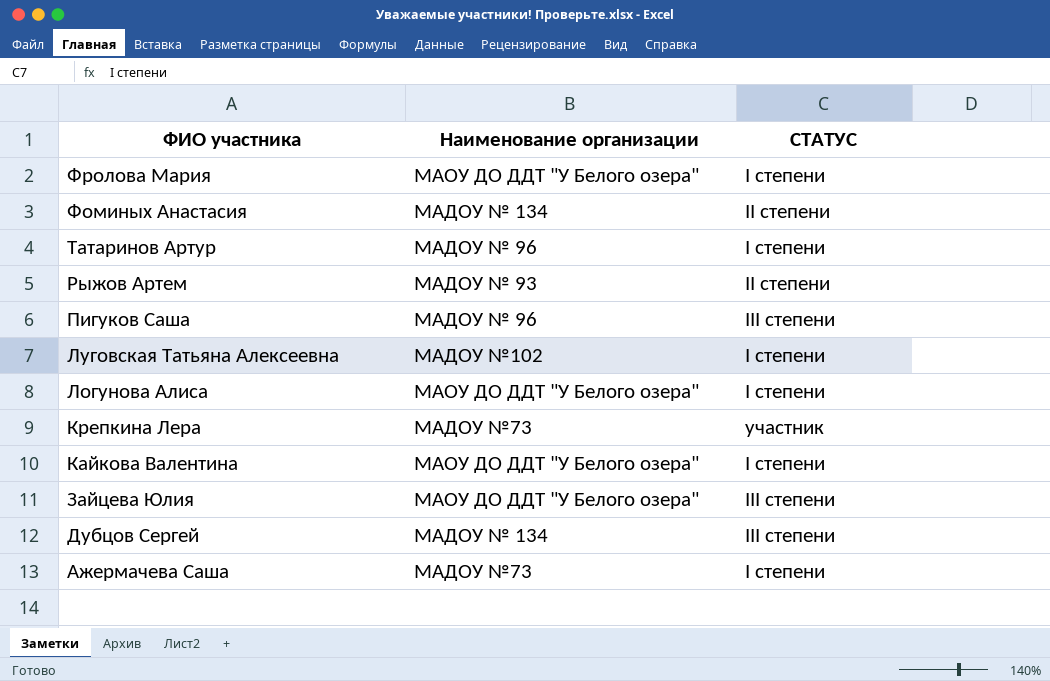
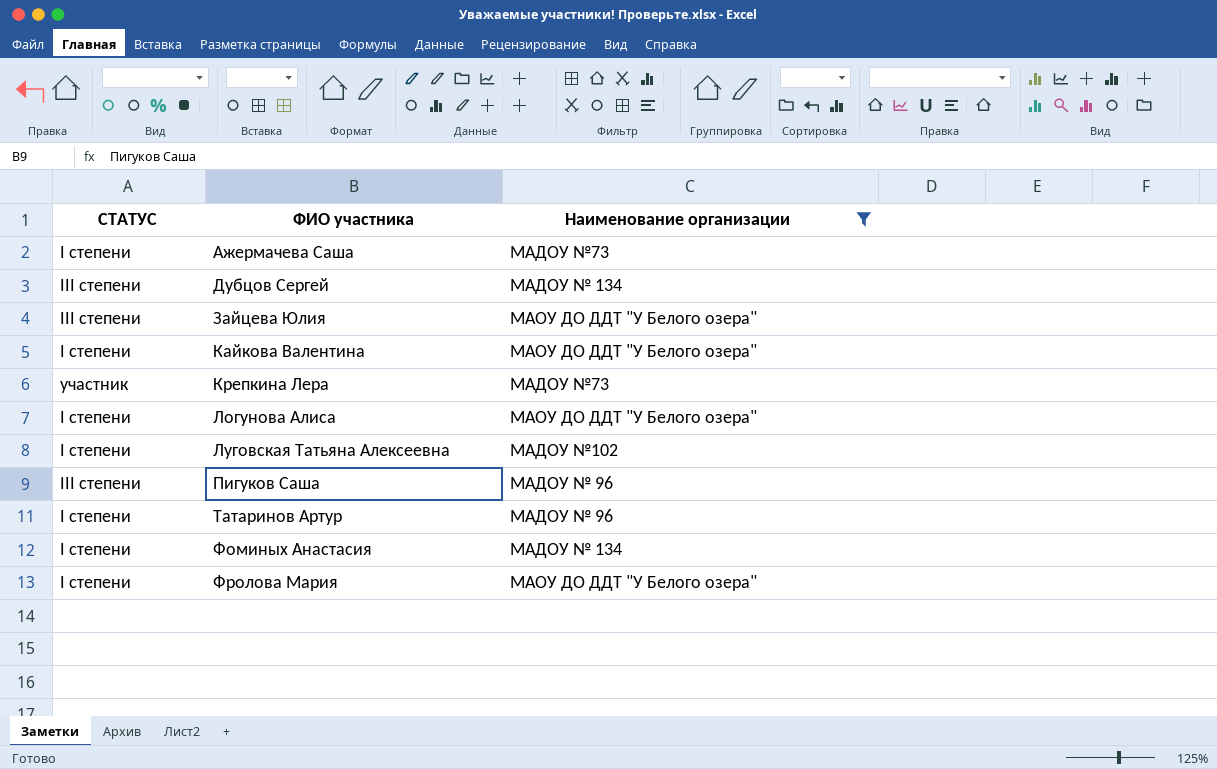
filter: none -> Наименование организации != МАДОУ № 93
row order: ФИО участника descending -> ФИО участника ascending
column СТАТУС | position: 3 -> 1
Фоминых Анастасия | СТАТУС: II степени -> I степени

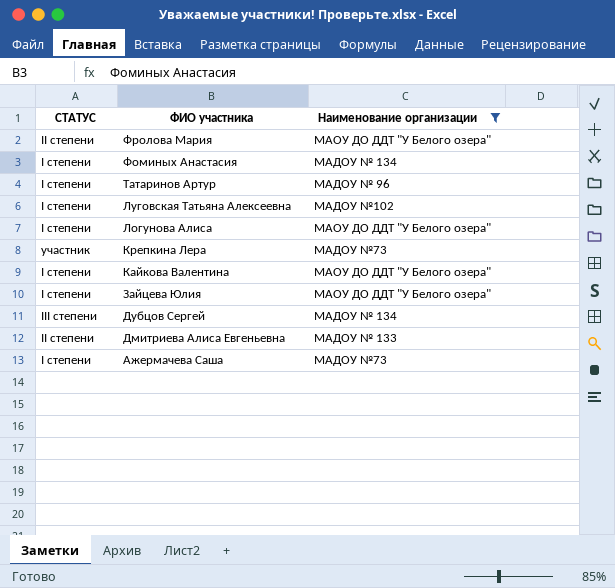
row order: ФИО участника ascending -> ФИО участника descending
row Пигуков Саша: III степени | МАДОУ № 96 -> none
Фролова Мария | СТАТУС: I степени -> II степени
Зайцева Юлия | СТАТУС: III степени -> I степени
row Дмитриева Алиса Евгеньевна: none -> II степени | МАДОУ № 133

